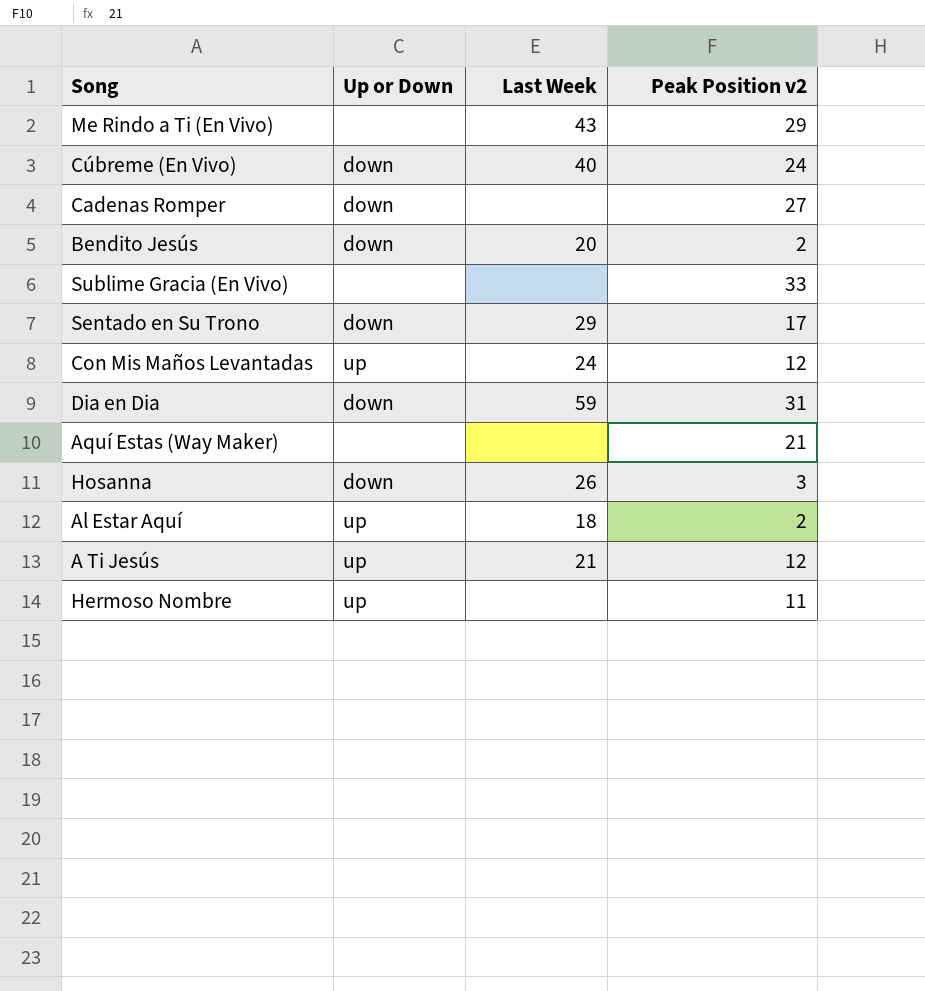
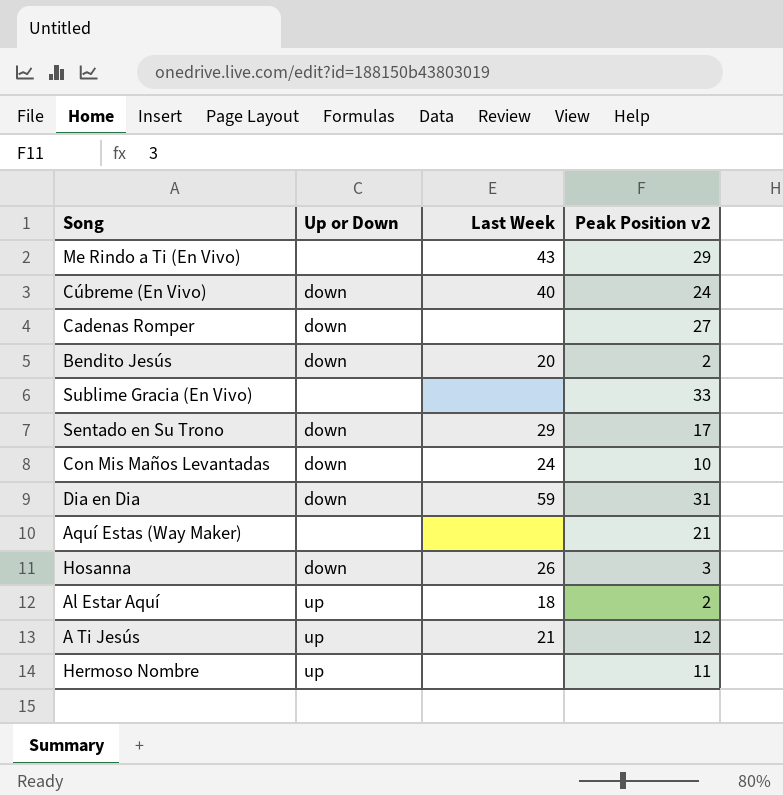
Con Mis Maños Levantadas | Up or Down: up -> down
Con Mis Maños Levantadas | Peak Position v2: 12 -> 10

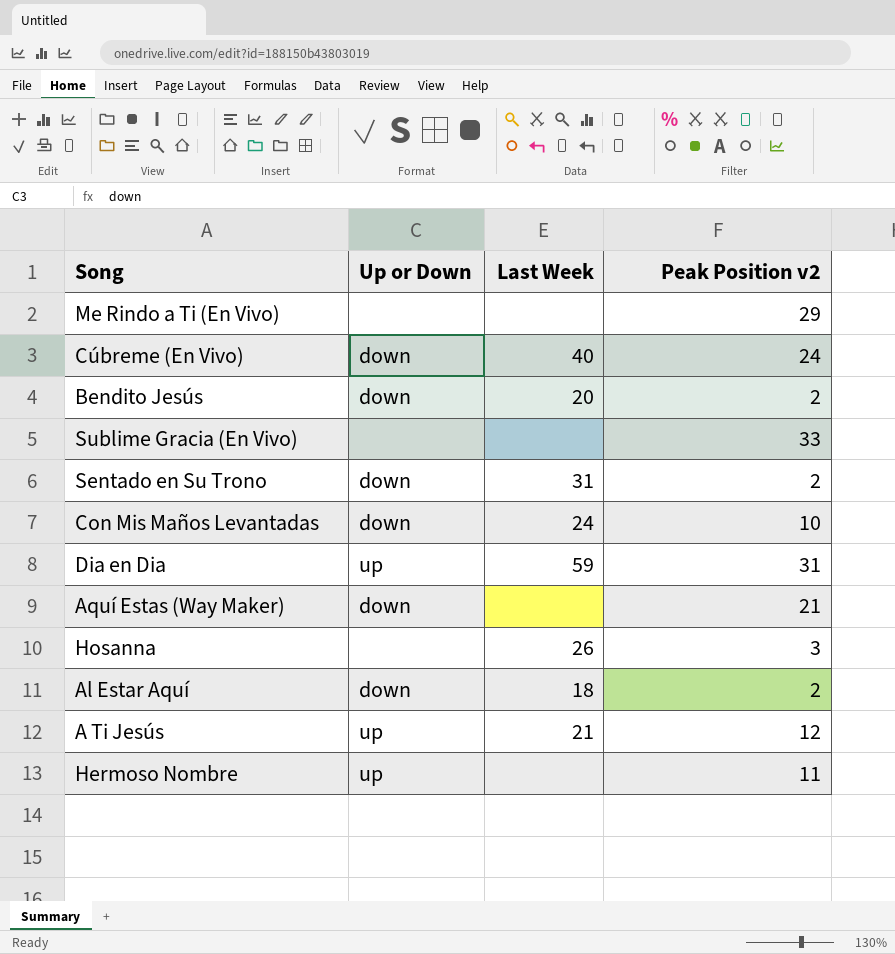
row Cadenas Romper: down | none | 27 -> none
Me Rindo a Ti (En Vivo) | Last Week: 43 -> none
Sentado en Su Trono | Last Week: 29 -> 31
Sentado en Su Trono | Peak Position v2: 17 -> 2
Dia en Dia | Up or Down: down -> up
Aquí Estas (Way Maker) | Up or Down: none -> down
Hosanna | Up or Down: down -> none
Al Estar Aquí | Up or Down: up -> down

